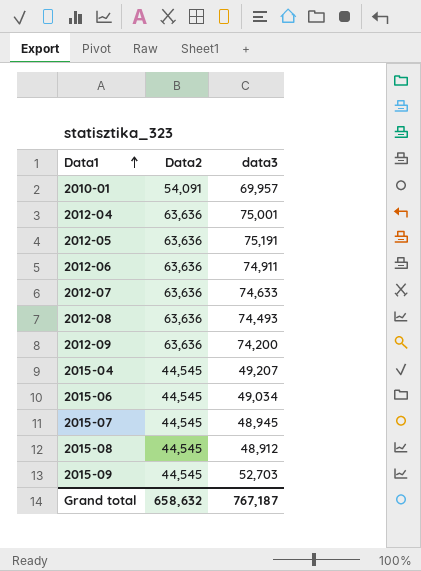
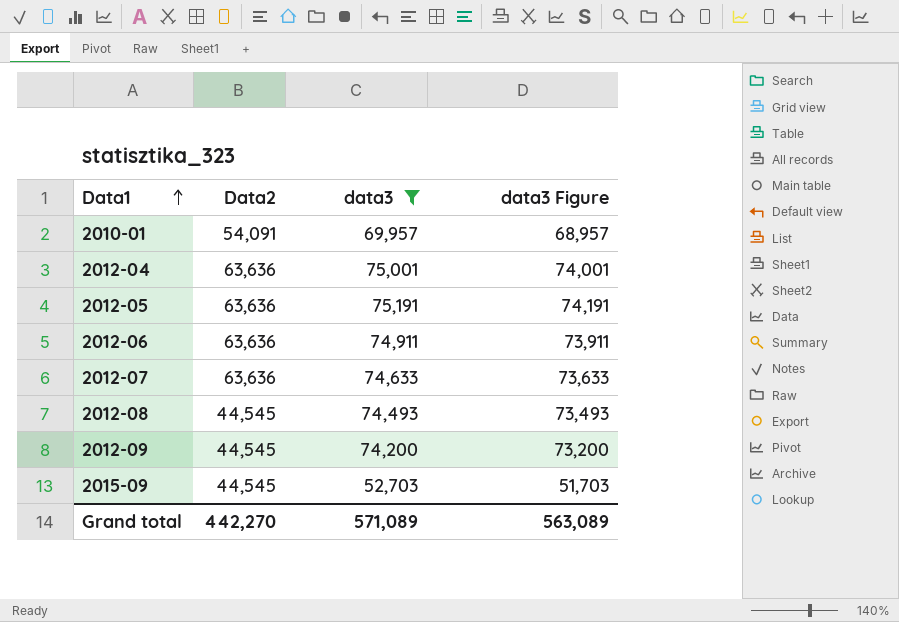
filter: none -> data3 >= 52,703
column data3 Figure | formula: none -> [data3] - 1000
2012-08 | Data2: 63,636 -> 44,545
2012-09 | Data2: 63,636 -> 44,545
Grand total | Data2: 658,632 -> 442,270
Grand total | data3: 767,187 -> 571,089

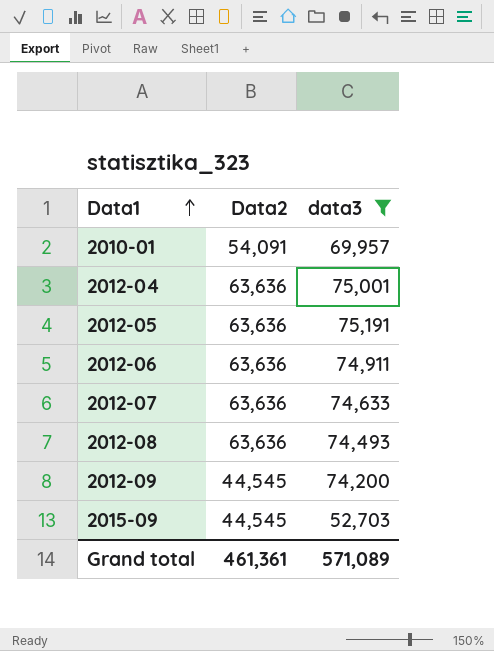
column data3 Figure | formula: [data3] - 1000 -> none
2012-08 | Data2: 44,545 -> 63,636
Grand total | Data2: 442,270 -> 461,361

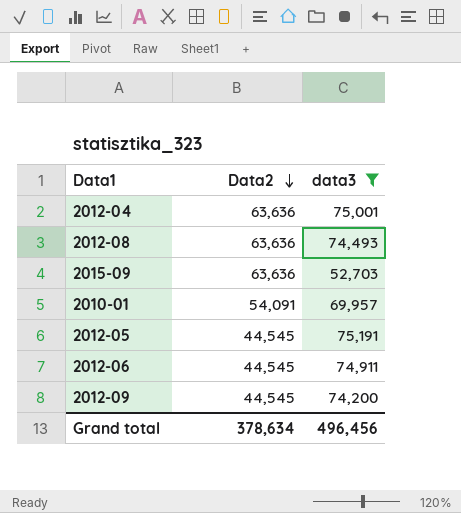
row order: Data1 ascending -> Data2 descending
row 2012-07: 63,636 | 74,633 -> none
2015-09 | Data2: 44,545 -> 63,636
2012-05 | Data2: 63,636 -> 44,545
2012-06 | Data2: 63,636 -> 44,545
Grand total | Data2: 461,361 -> 378,634
Grand total | data3: 571,089 -> 496,456

